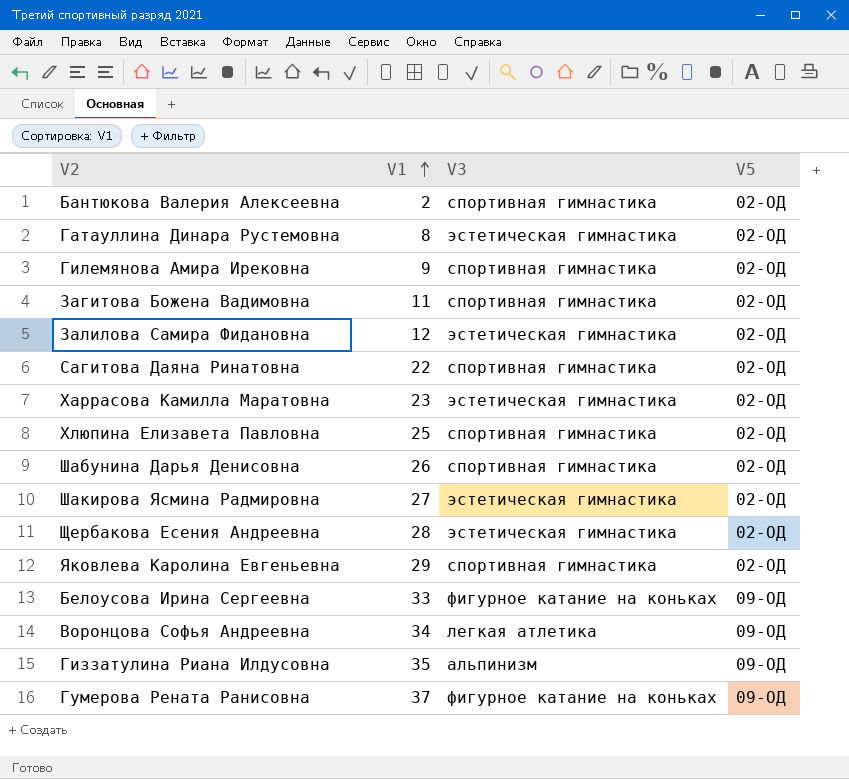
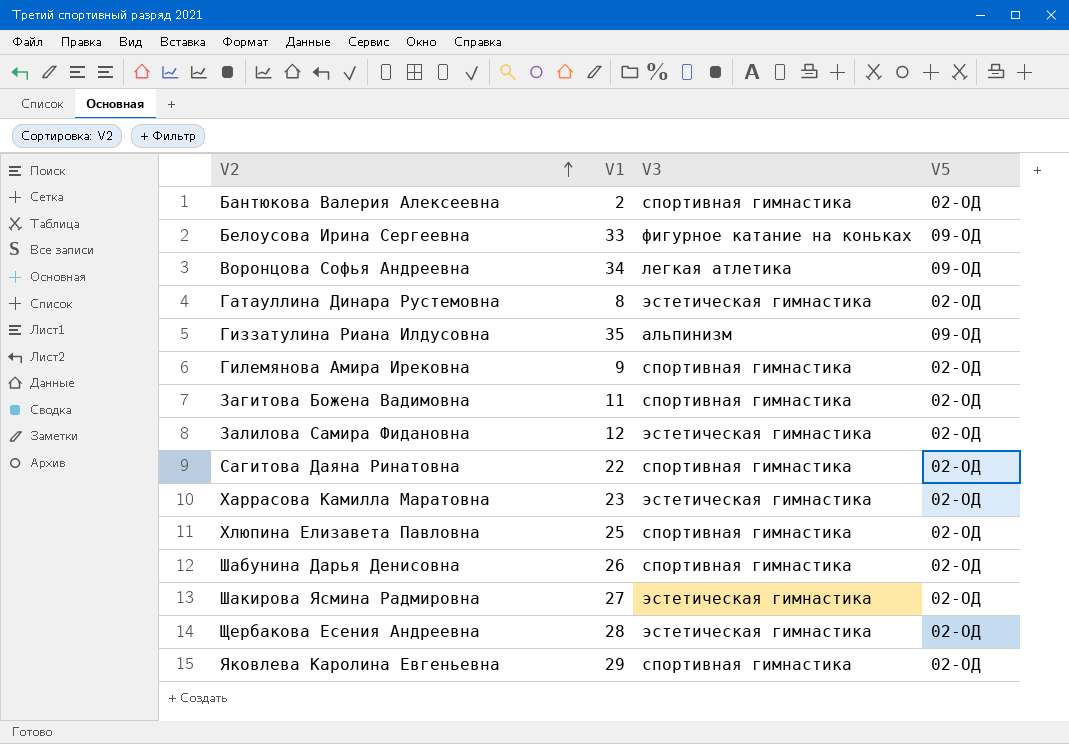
row order: V1 ascending -> V2 ascending
row Гумерова Рената Ранисовна: 37 | фигурное катание на коньках | 09-ОД -> none

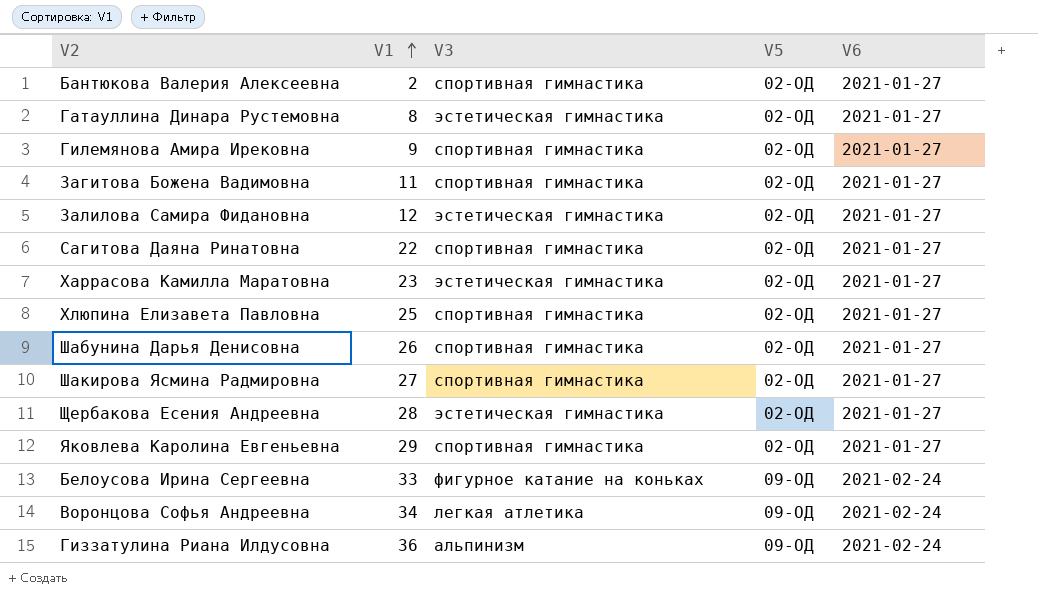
row order: V2 ascending -> V1 ascending
column V6 | position: none -> 5
Шакирова Ясмина Радмировна | V3: эстетическая гимнастика -> спортивная гимнастика
Гиззатулина Риана Илдусовна | V1: 35 -> 36

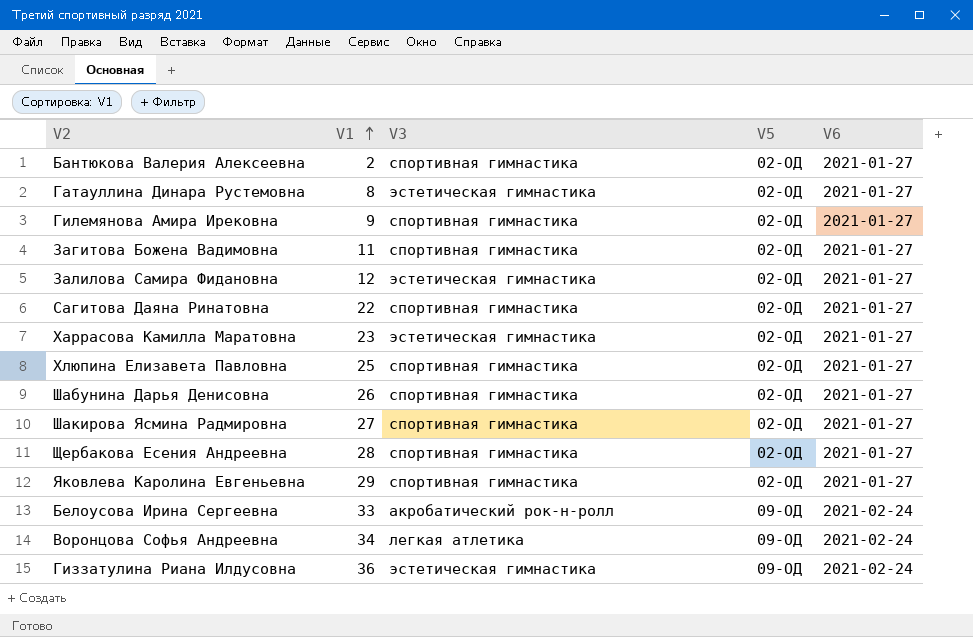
Щербакова Есения Андреевна | V3: эстетическая гимнастика -> спортивная гимнастика
Белоусова Ирина Сергеевна | V3: фигурное катание на коньках -> акробатический рок-н-ролл
Гиззатулина Риана Илдусовна | V3: альпинизм -> эстетическая гимнастика

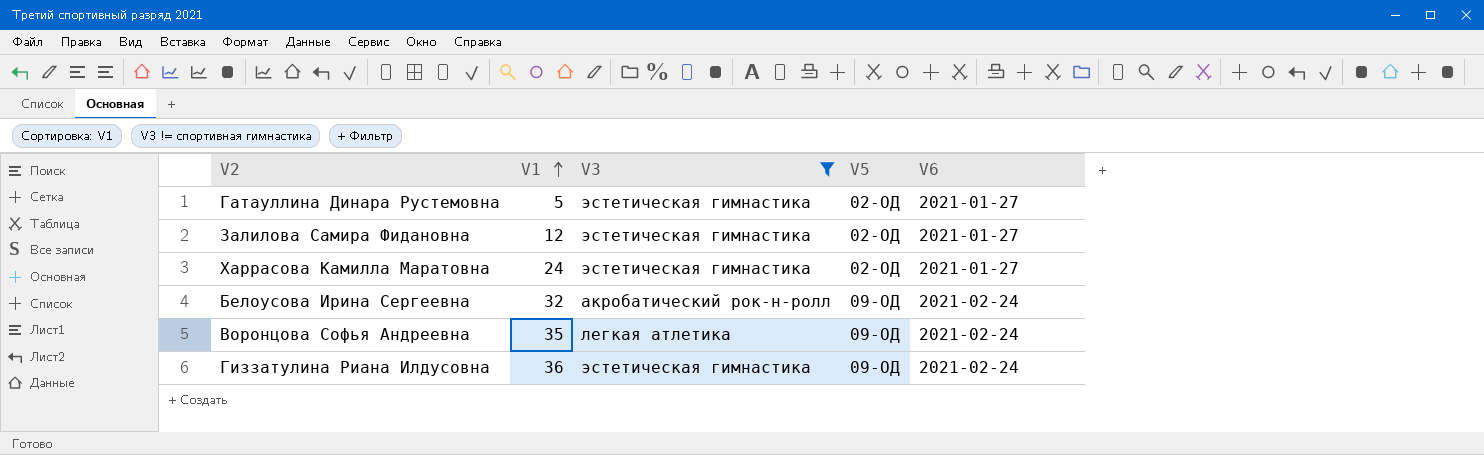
filter: none -> V3 != спортивная гимнастика
Гатауллина Динара Рустемовна | V1: 8 -> 5
Харрасова Камилла Маратовна | V1: 23 -> 24
Белоусова Ирина Сергеевна | V1: 33 -> 32
Воронцова Софья Андреевна | V1: 34 -> 35

